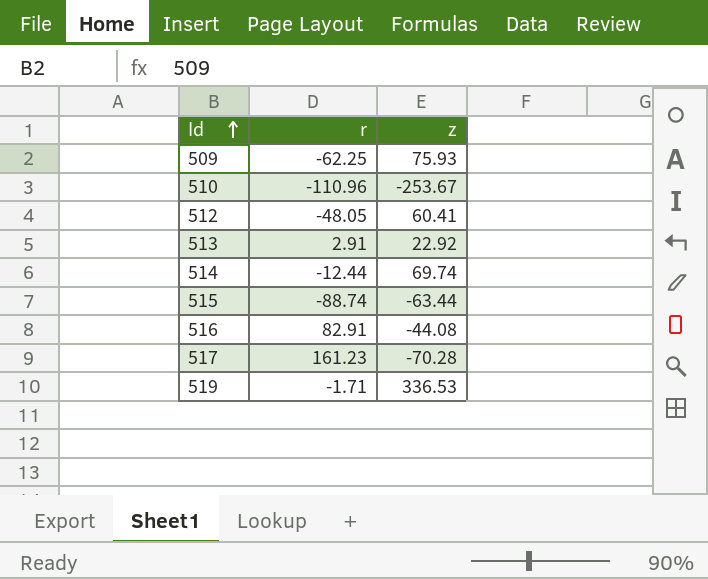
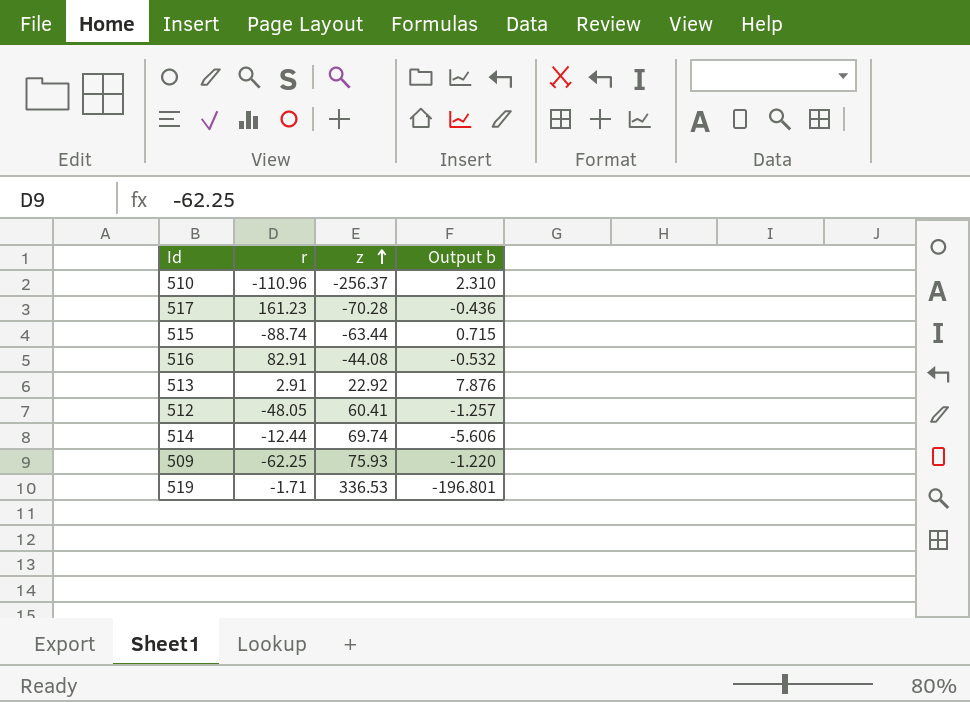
row order: Id ascending -> z ascending
column Output b | formula: none -> [z] / [r]
510 | z: -253.67 -> -256.37

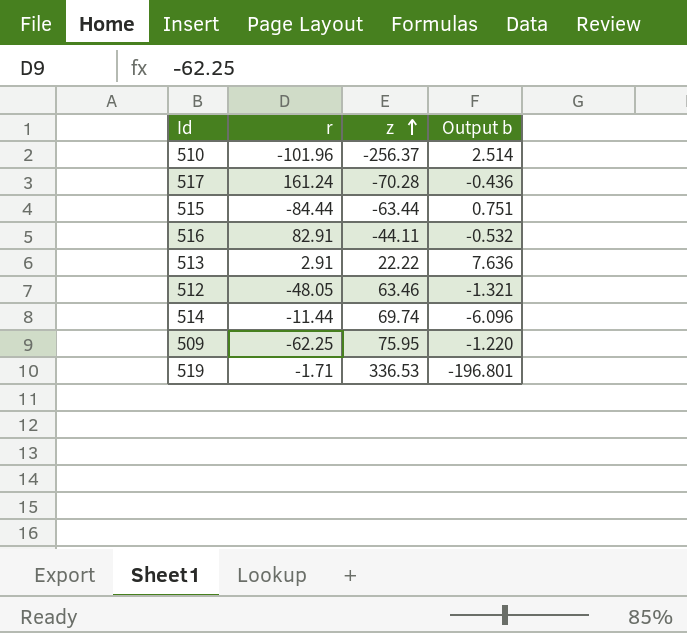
510 | r: -110.96 -> -101.96
510 | Output b: 2.310 -> 2.514
517 | r: 161.23 -> 161.24
515 | r: -88.74 -> -84.44
515 | Output b: 0.715 -> 0.751
516 | z: -44.08 -> -44.11
513 | z: 22.92 -> 22.22
513 | Output b: 7.876 -> 7.636
512 | z: 60.41 -> 63.46
512 | Output b: -1.257 -> -1.321
514 | r: -12.44 -> -11.44
514 | Output b: -5.606 -> -6.096
509 | z: 75.93 -> 75.95

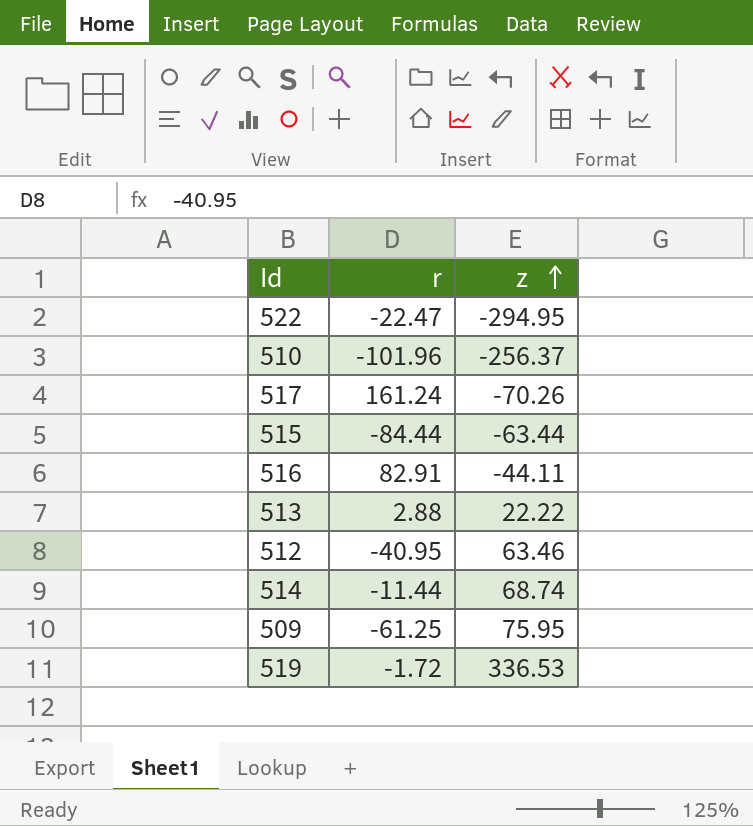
column Output b | formula: [z] / [r] -> none
row 522: none -> -22.47 | -294.95
517 | z: -70.28 -> -70.26
513 | r: 2.91 -> 2.88
512 | r: -48.05 -> -40.95
514 | z: 69.74 -> 68.74
509 | r: -62.25 -> -61.25
519 | r: -1.71 -> -1.72

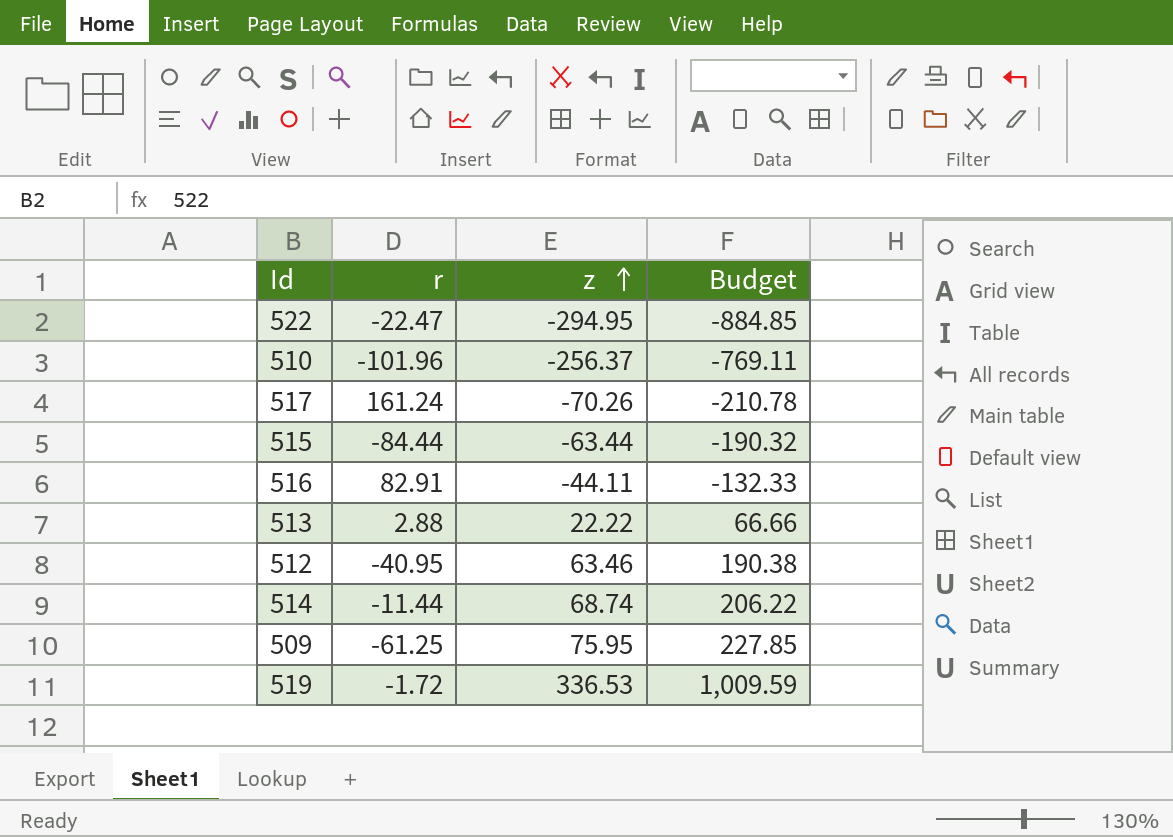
column Budget | formula: none -> [z] * 3

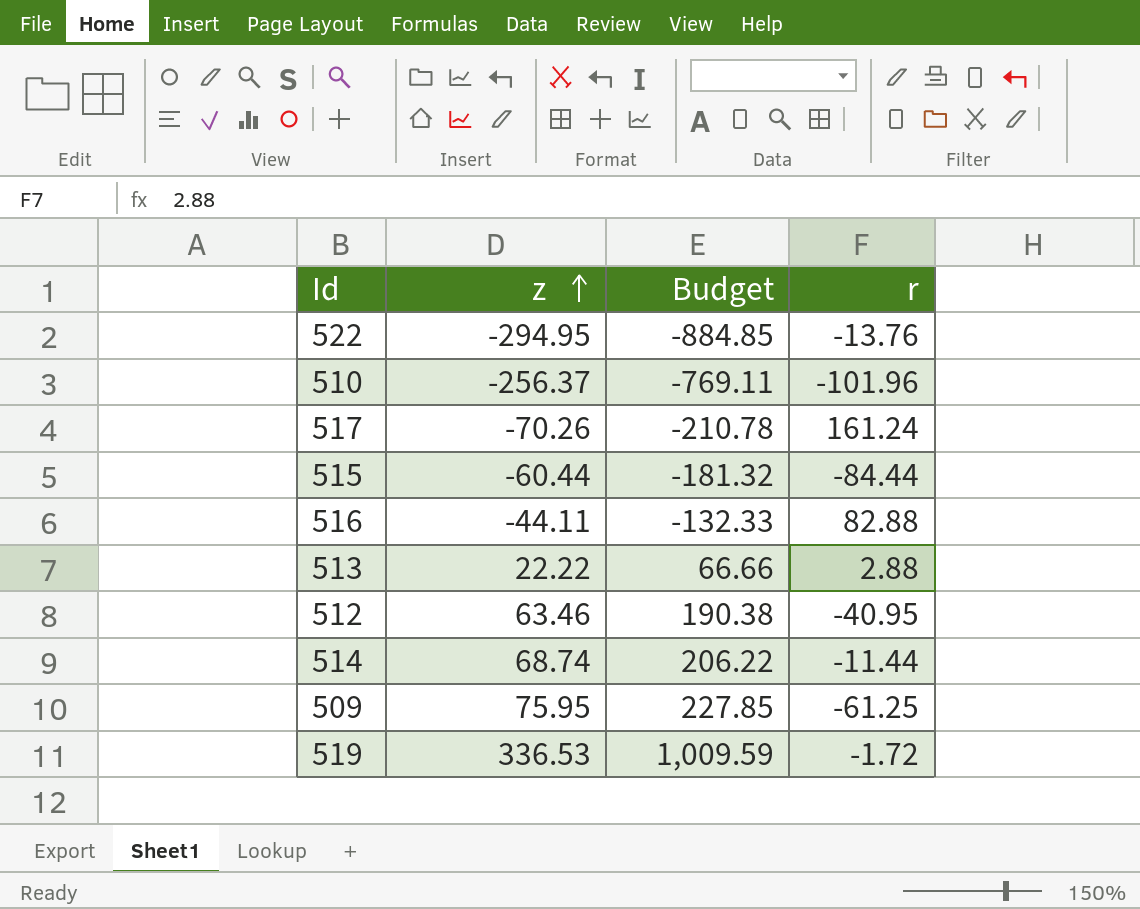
column r | position: 2 -> 4
522 | r: -22.47 -> -13.76
515 | z: -63.44 -> -60.44
515 | Budget: -190.32 -> -181.32
516 | r: 82.91 -> 82.88

